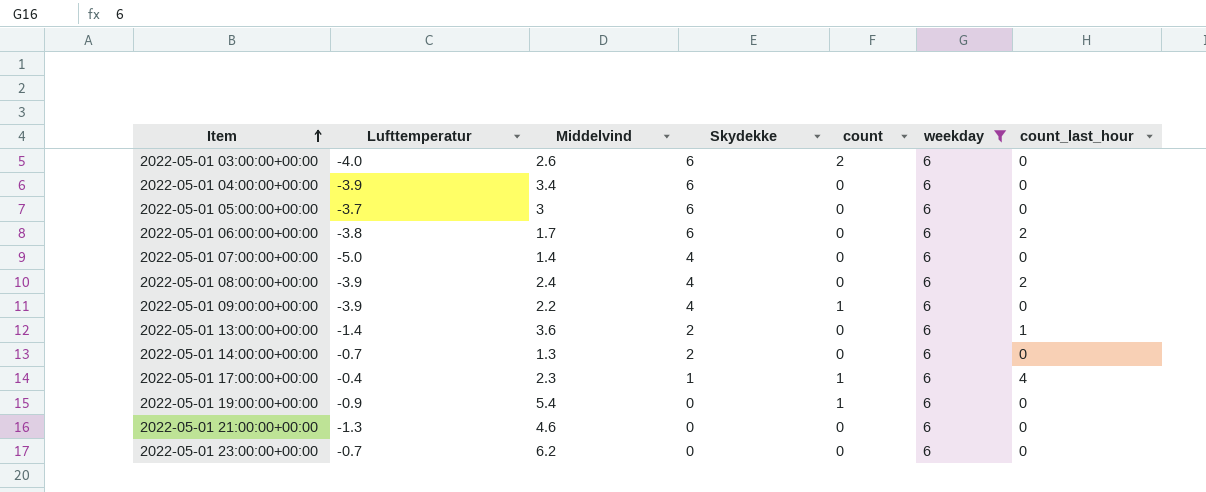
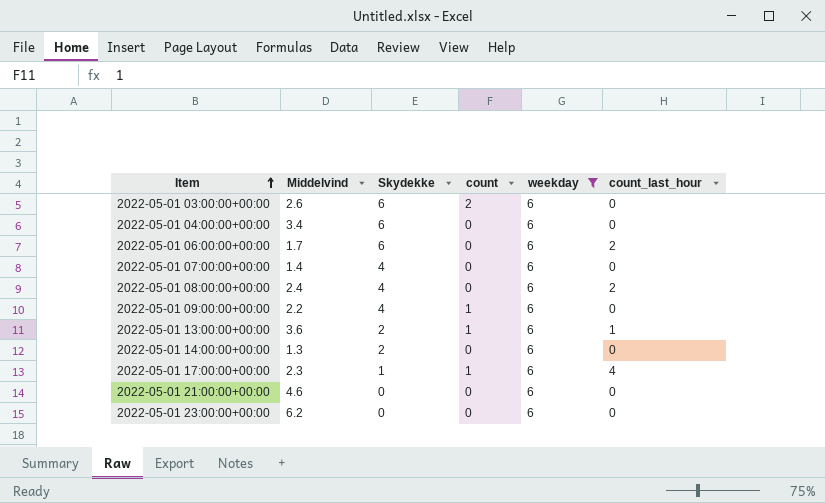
column Lufttemperatur | position: 2 -> none
row 2022-05-01 05:00:00+00:00: -3.7 | 3 | 6 | 0 | 6 | 0 -> none
row 2022-05-01 19:00:00+00:00: -0.9 | 5.4 | 0 | 1 | 6 | 0 -> none
2022-05-01 13:00:00+00:00 | count: 0 -> 1

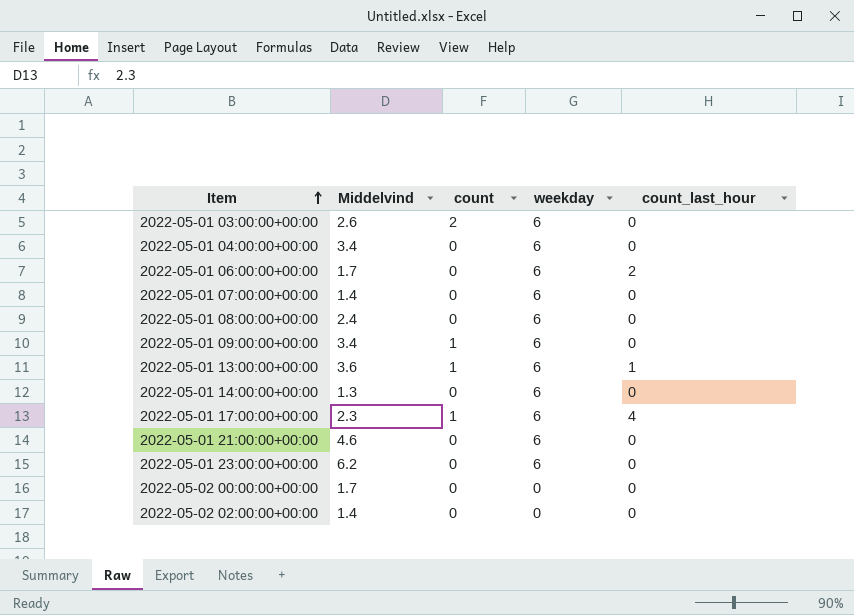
filter: weekday = 6 -> none
column Skydekke | position: 3 -> none
2022-05-01 08:00:00+00:00 | count_last_hour: 2 -> 0
2022-05-01 09:00:00+00:00 | Middelvind: 2.2 -> 3.4

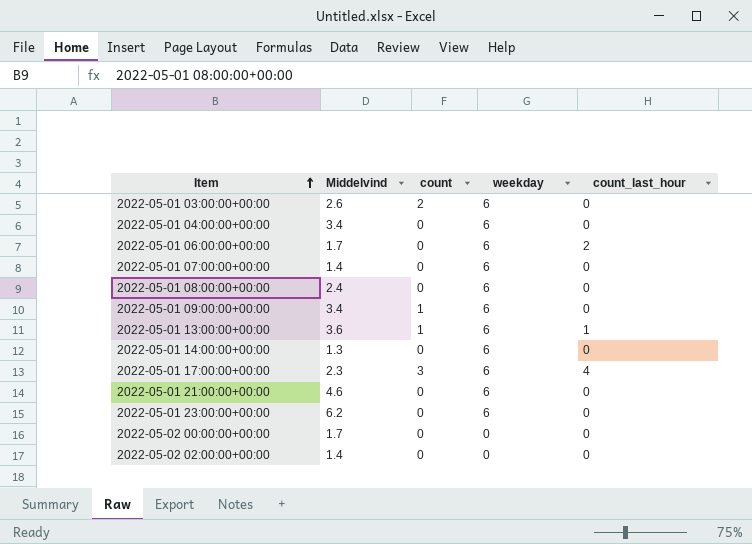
2022-05-01 17:00:00+00:00 | count: 1 -> 3

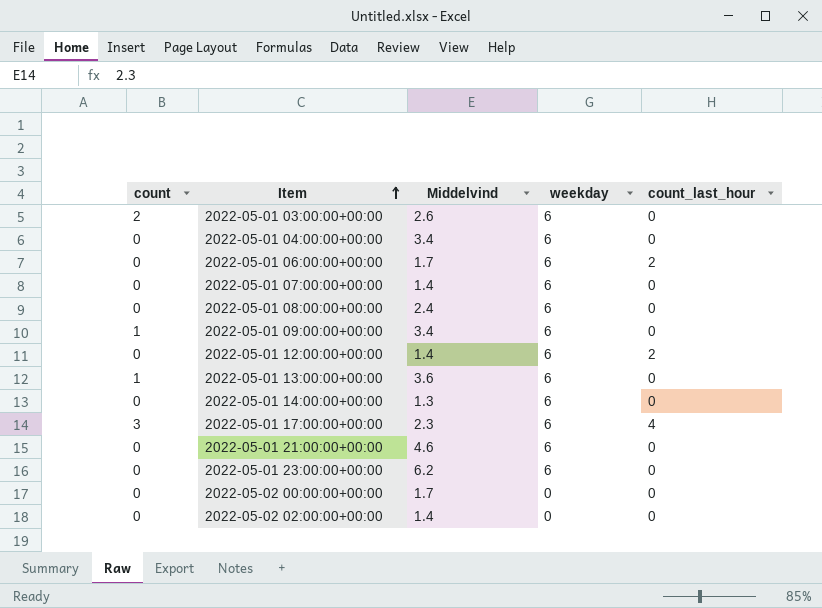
column count | position: 3 -> 1
row 2022-05-01 12:00:00+00:00: none -> 0 | 1.4 | 6 | 2
2022-05-01 13:00:00+00:00 | count_last_hour: 1 -> 0

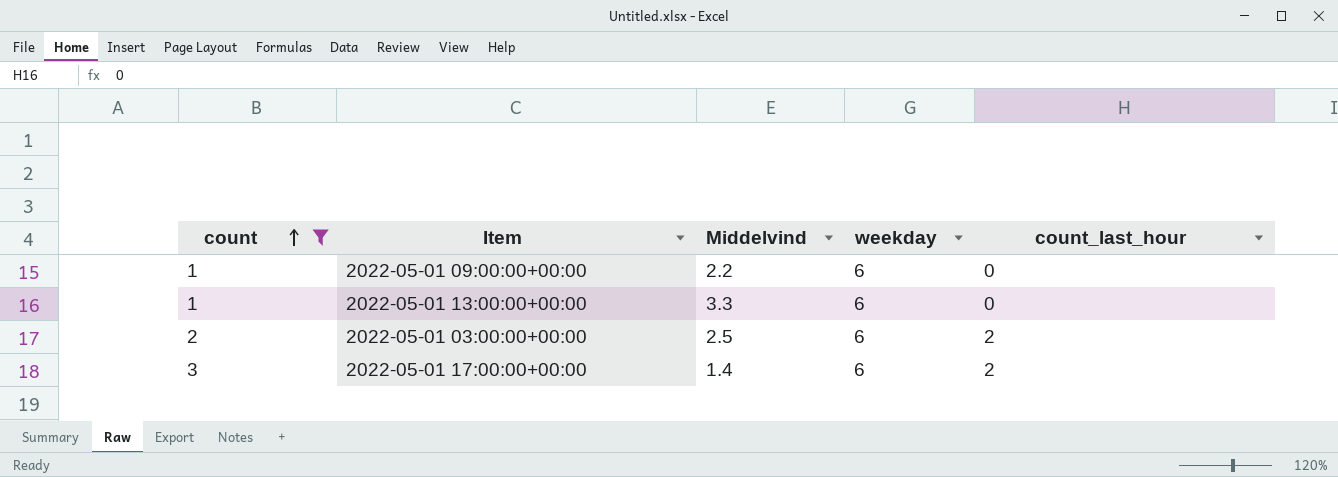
filter: none -> count != 0
row order: Item ascending -> count ascending
2022-05-01 09:00:00+00:00 | Middelvind: 3.4 -> 2.2
2022-05-01 13:00:00+00:00 | Middelvind: 3.6 -> 3.3
2022-05-01 03:00:00+00:00 | Middelvind: 2.6 -> 2.5
2022-05-01 03:00:00+00:00 | count_last_hour: 0 -> 2
2022-05-01 17:00:00+00:00 | Middelvind: 2.3 -> 1.4
2022-05-01 17:00:00+00:00 | count_last_hour: 4 -> 2

